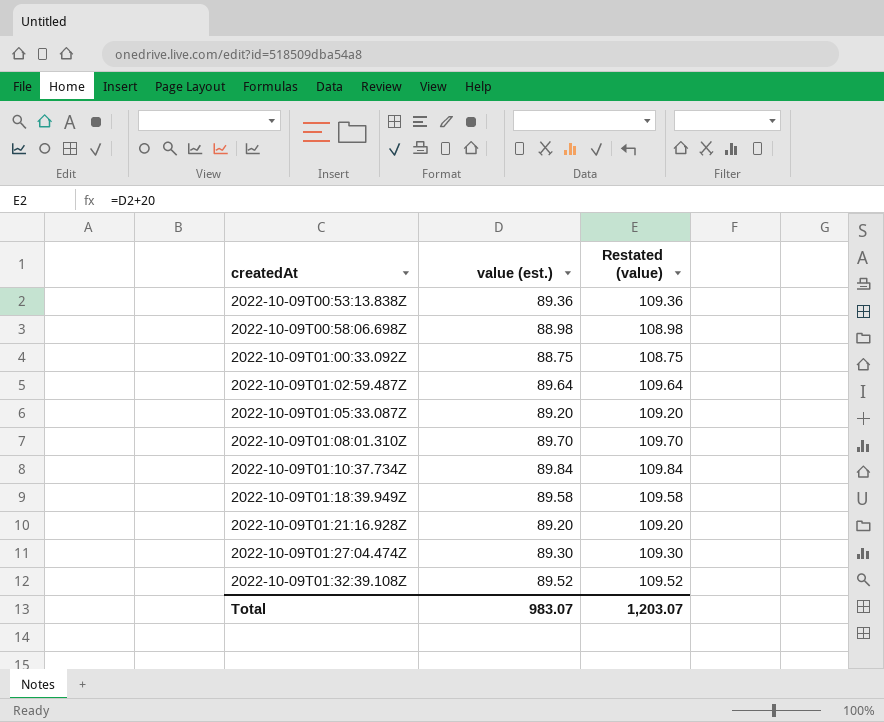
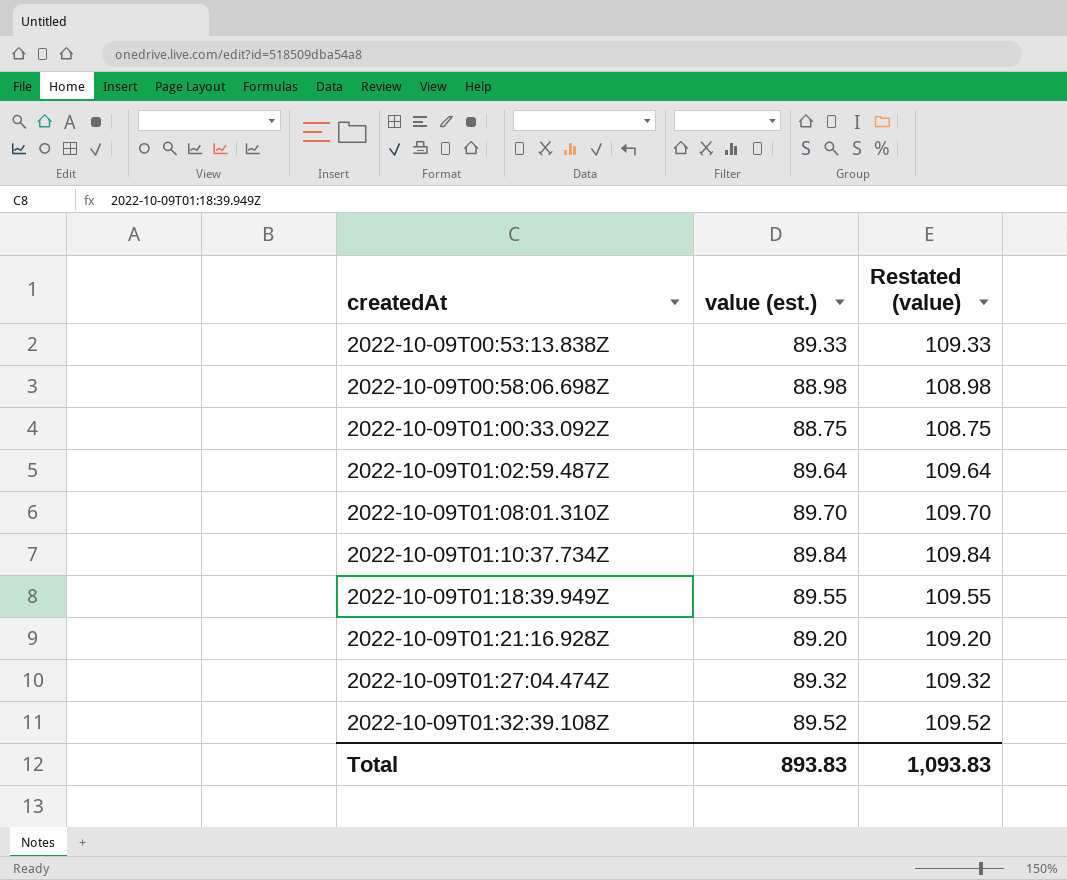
row 2022-10-09T01:05:33.087Z: 89.20 | 109.20 -> none
2022-10-09T00:53:13.838Z | value (est.): 89.36 -> 89.33
2022-10-09T00:53:13.838Z | Restated (value): 109.36 -> 109.33
2022-10-09T01:18:39.949Z | value (est.): 89.58 -> 89.55
2022-10-09T01:18:39.949Z | Restated (value): 109.58 -> 109.55
2022-10-09T01:27:04.474Z | value (est.): 89.30 -> 89.32
2022-10-09T01:27:04.474Z | Restated (value): 109.30 -> 109.32
Total | value (est.): 983.07 -> 893.83
Total | Restated (value): 1,203.07 -> 1,093.83

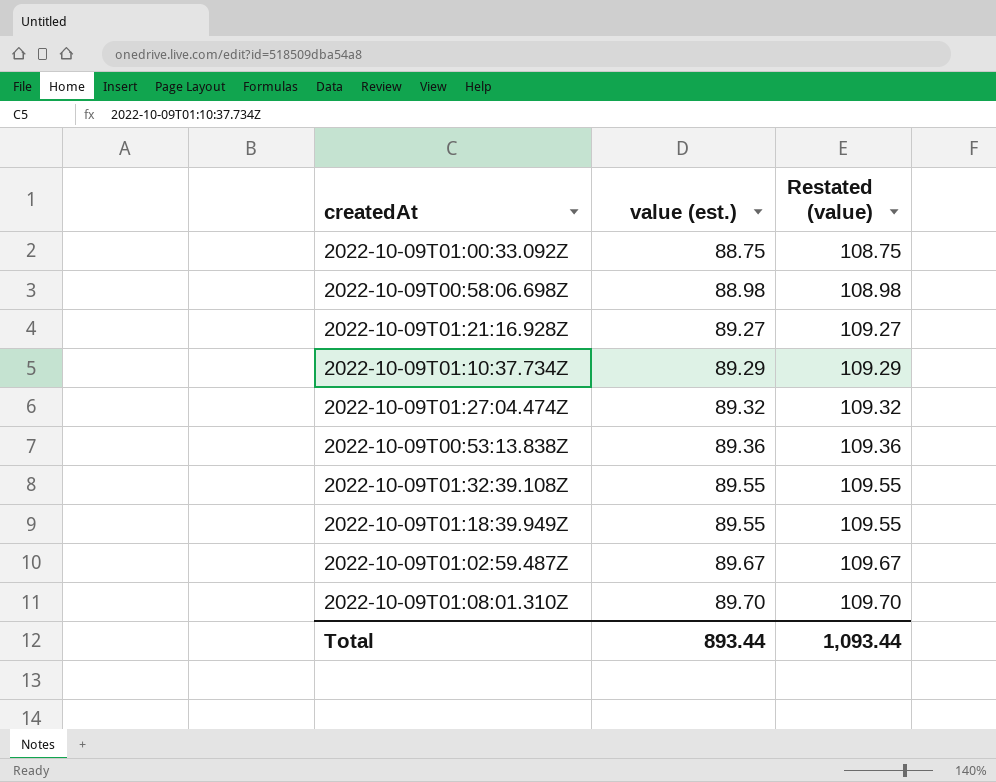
row order: createdAt ascending -> value (est.) ascending
2022-10-09T01:21:16.928Z | value (est.): 89.20 -> 89.27
2022-10-09T01:21:16.928Z | Restated (value): 109.20 -> 109.27
2022-10-09T01:10:37.734Z | value (est.): 89.84 -> 89.29
2022-10-09T01:10:37.734Z | Restated (value): 109.84 -> 109.29
2022-10-09T00:53:13.838Z | value (est.): 89.33 -> 89.36
2022-10-09T00:53:13.838Z | Restated (value): 109.33 -> 109.36
2022-10-09T01:32:39.108Z | value (est.): 89.52 -> 89.55
2022-10-09T01:32:39.108Z | Restated (value): 109.52 -> 109.55
2022-10-09T01:02:59.487Z | value (est.): 89.64 -> 89.67
2022-10-09T01:02:59.487Z | Restated (value): 109.64 -> 109.67
Total | value (est.): 893.83 -> 893.44
Total | Restated (value): 1,093.83 -> 1,093.44

